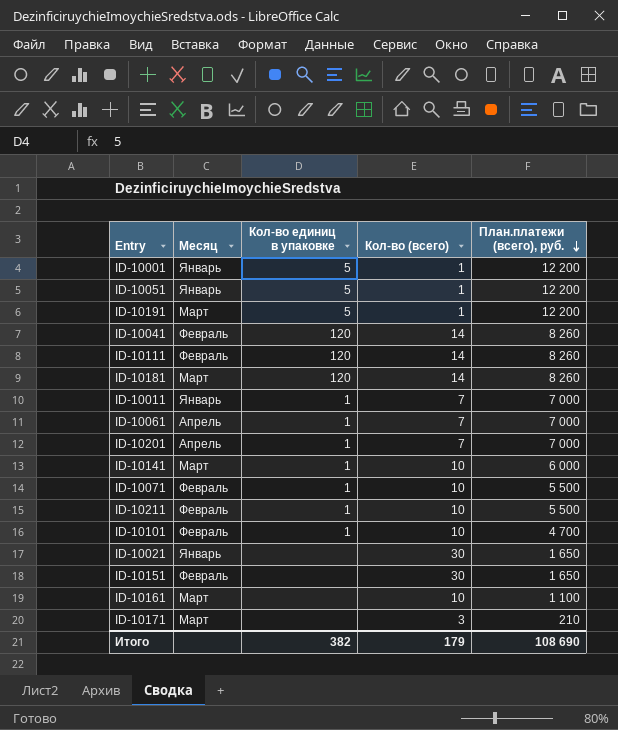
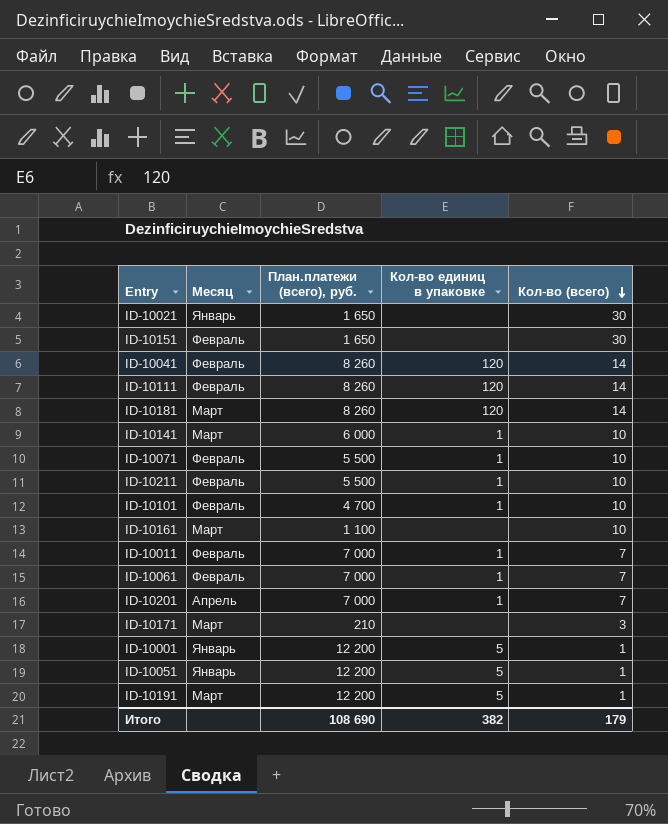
row order: План.платежи (всего), руб. descending -> Кол-во (всего) descending
column План.платежи (всего), руб. | position: 5 -> 3
ID-10011 | Месяц: Январь -> Февраль
ID-10061 | Месяц: Апрель -> Февраль

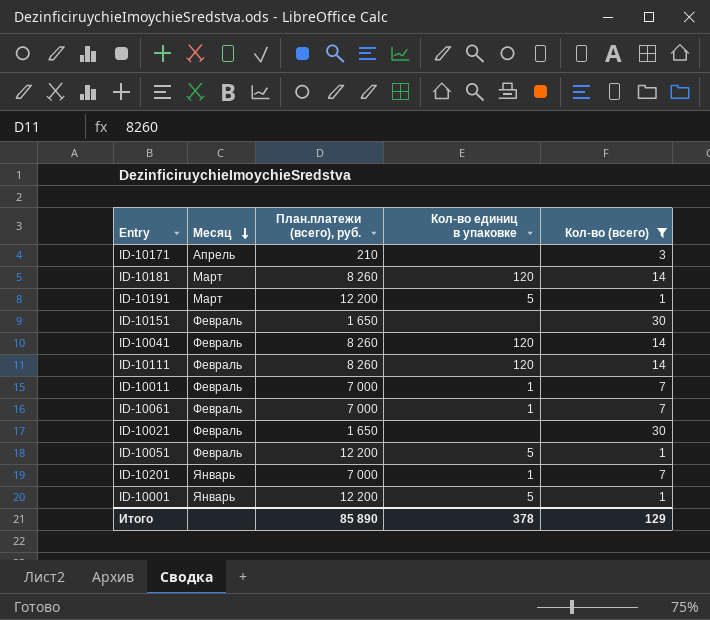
filter: none -> Кол-во (всего) != 10
row order: Кол-во (всего) descending -> Месяц descending
ID-10171 | Месяц: Март -> Апрель
ID-10021 | Месяц: Январь -> Февраль
ID-10051 | Месяц: Январь -> Февраль
ID-10201 | Месяц: Апрель -> Январь
Итого | План.платежи (всего), руб.: 108 690 -> 85 890
Итого | Кол-во единиц в упаковке: 382 -> 378
Итого | Кол-во (всего): 179 -> 129

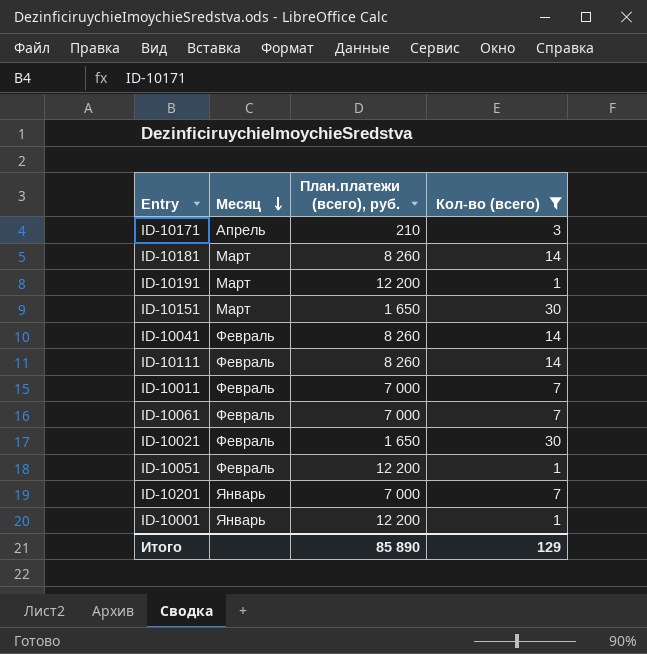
column Кол-во единиц в упаковке | position: 4 -> none
ID-10151 | Месяц: Февраль -> Март

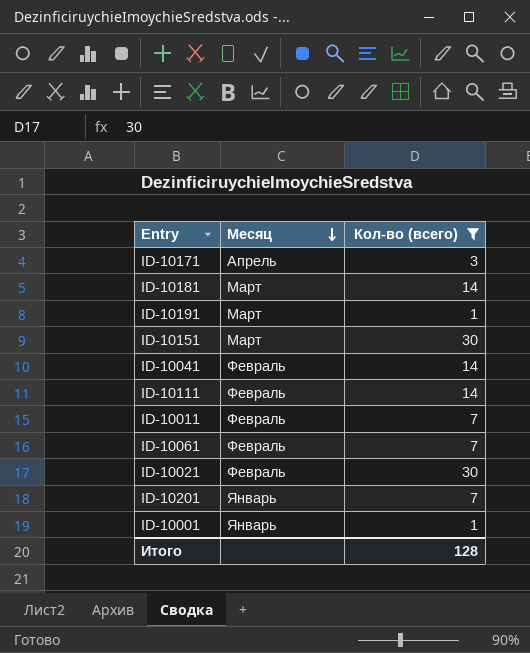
column План.платежи (всего), руб. | position: 3 -> none
row ID-10051: Февраль | 12 200 | 1 -> none
Итого | Кол-во (всего): 129 -> 128

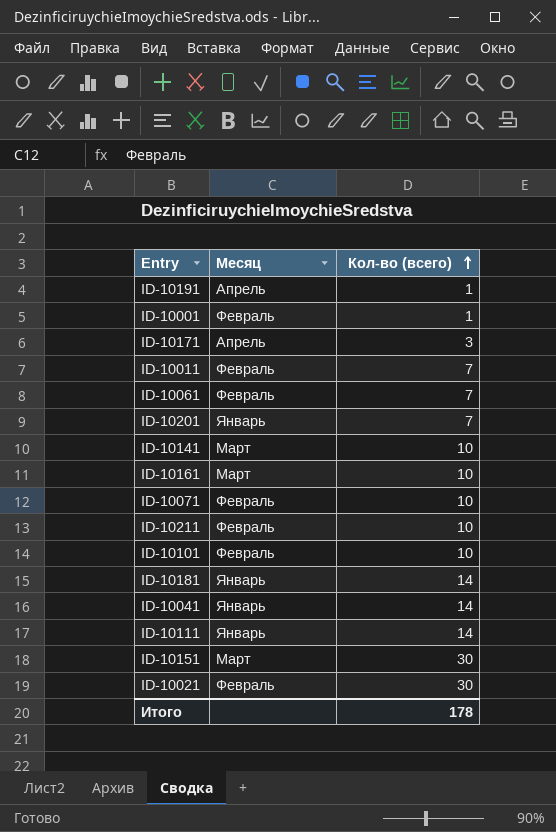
filter: Кол-во (всего) != 10 -> none
row order: Месяц descending -> Кол-во (всего) ascending
ID-10191 | Месяц: Март -> Апрель
ID-10001 | Месяц: Январь -> Февраль
ID-10181 | Месяц: Март -> Январь
ID-10041 | Месяц: Февраль -> Январь
ID-10111 | Месяц: Февраль -> Январь
Итого | Кол-во (всего): 128 -> 178

